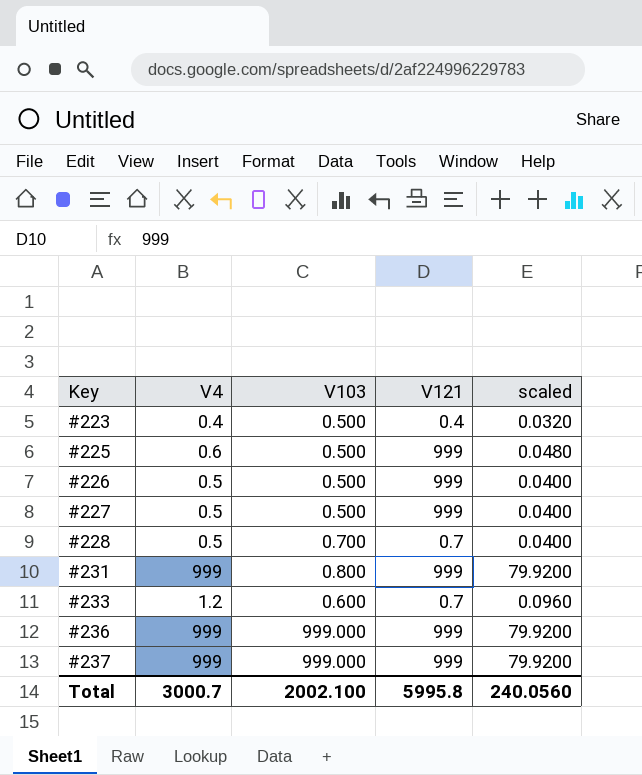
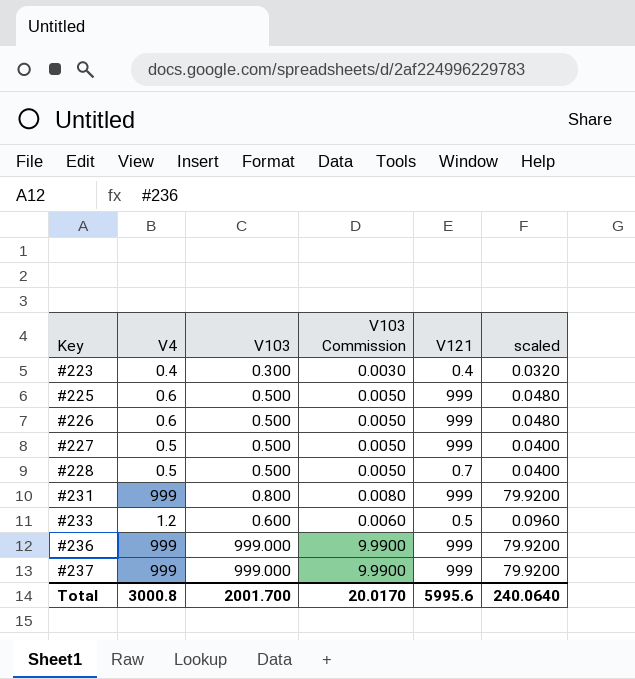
column V103 Commission | formula: none -> [V103] * 0.01
#223 | V103: 0.500 -> 0.300
#226 | V4: 0.5 -> 0.6
#226 | scaled: 0.0400 -> 0.0480
#228 | V103: 0.700 -> 0.500
#233 | V121: 0.7 -> 0.5
Total | V4: 3000.7 -> 3000.8
Total | V103: 2002.100 -> 2001.700
Total | V121: 5995.8 -> 5995.6
Total | scaled: 240.0560 -> 240.0640

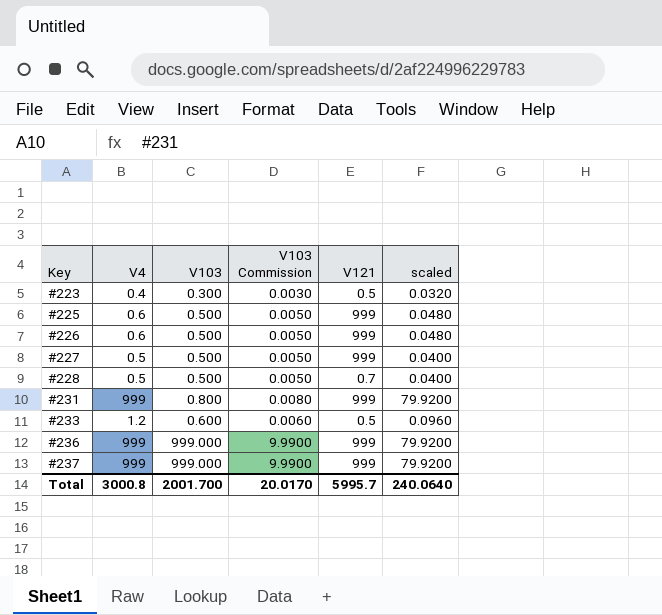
#223 | V121: 0.4 -> 0.5
Total | V121: 5995.6 -> 5995.7

